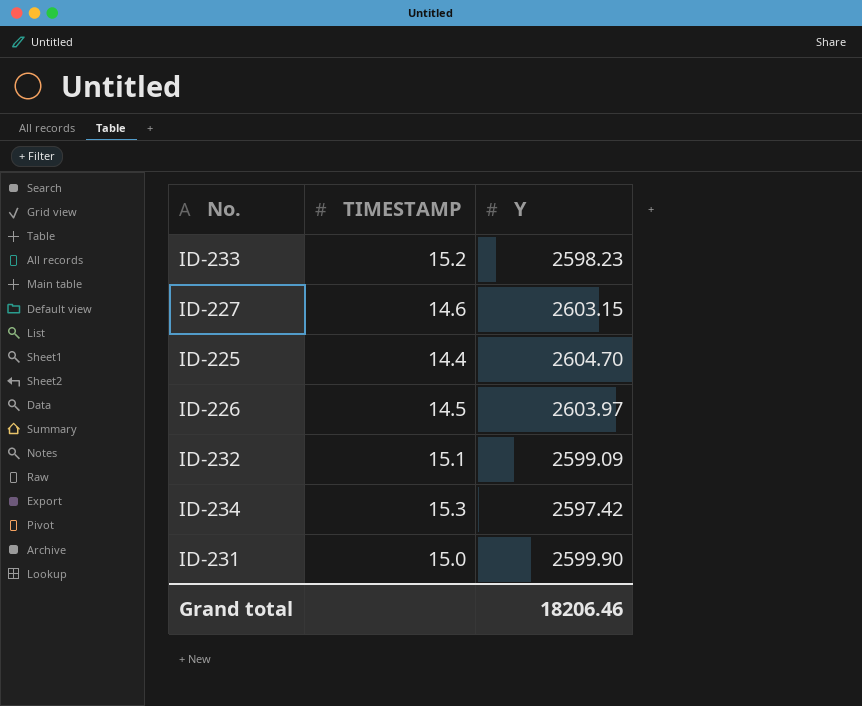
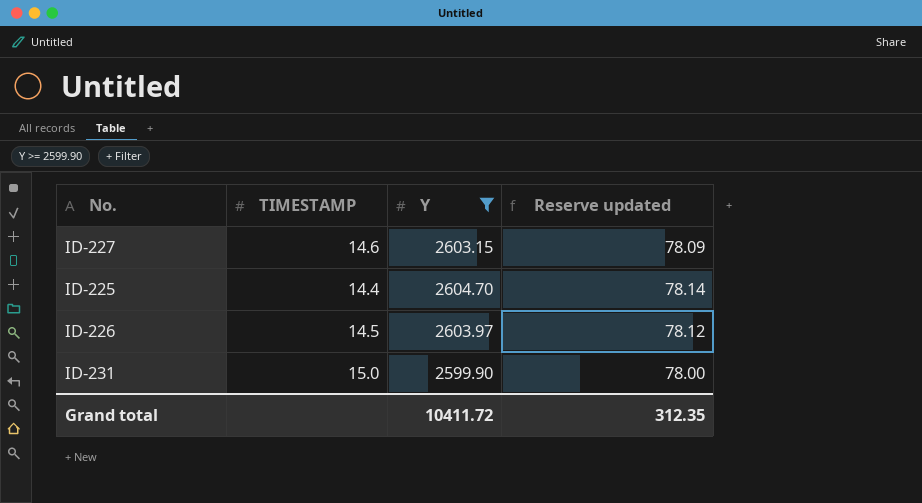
filter: none -> Y >= 2599.90
column Reserve updated | formula: none -> [Y] * 0.03
Grand total | Y: 18206.46 -> 10411.72

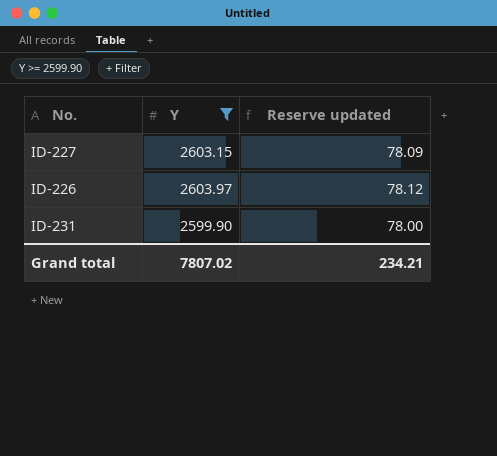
column TIMESTAMP | position: 2 -> none
row ID-225: 14.4 | 2604.70 | 78.14 -> none
Grand total | Y: 10411.72 -> 7807.02
Grand total | Reserve updated: 312.35 -> 234.21

